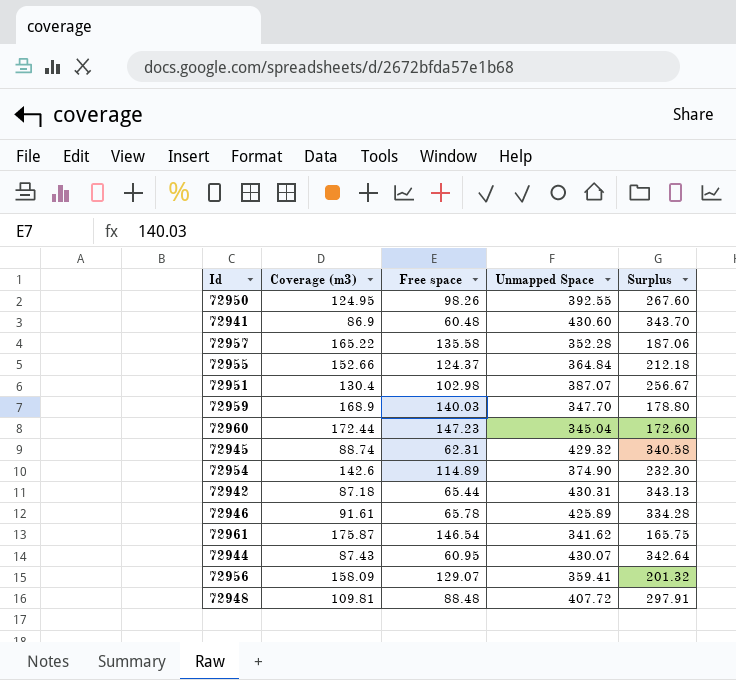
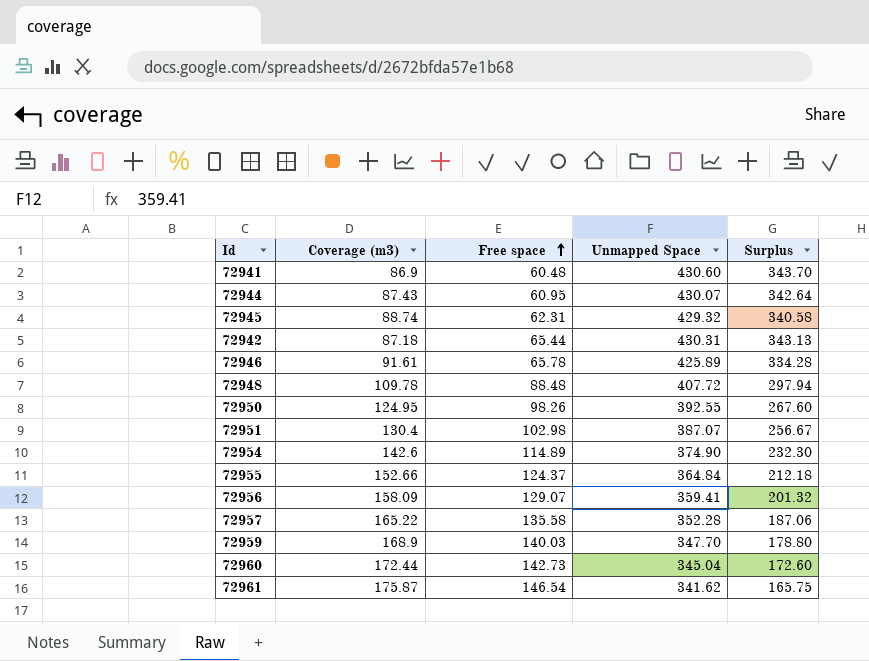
row order: none -> Free space ascending
72948 | Coverage (m3): 109.81 -> 109.78
72948 | Surplus: 297.91 -> 297.94
72960 | Free space: 147.23 -> 142.73

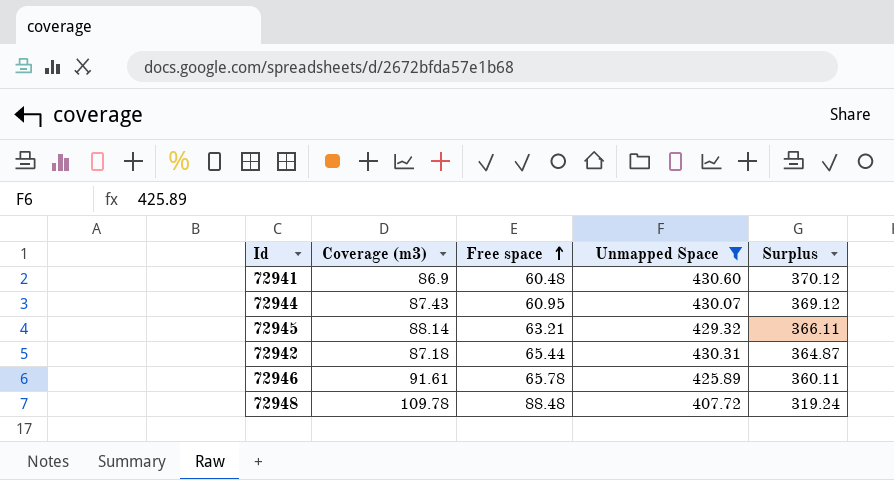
filter: none -> Unmapped Space >= 407.72
column Surplus | formula: [Unmapped Space] - [Coverage (m3)] -> [Unmapped Space] - [Free space]
72945 | Coverage (m3): 88.74 -> 88.14
72945 | Free space: 62.31 -> 63.21

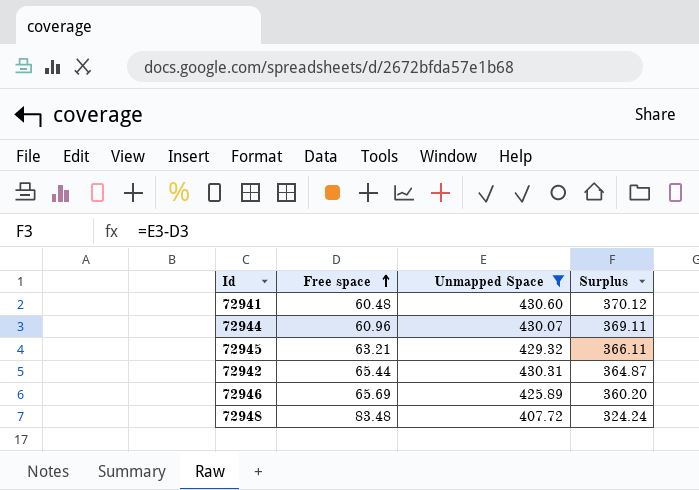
column Coverage (m3) | position: 2 -> none
72944 | Free space: 60.95 -> 60.96
72944 | Surplus: 369.12 -> 369.11
72946 | Free space: 65.78 -> 65.69
72946 | Surplus: 360.11 -> 360.20
72948 | Free space: 88.48 -> 83.48
72948 | Surplus: 319.24 -> 324.24

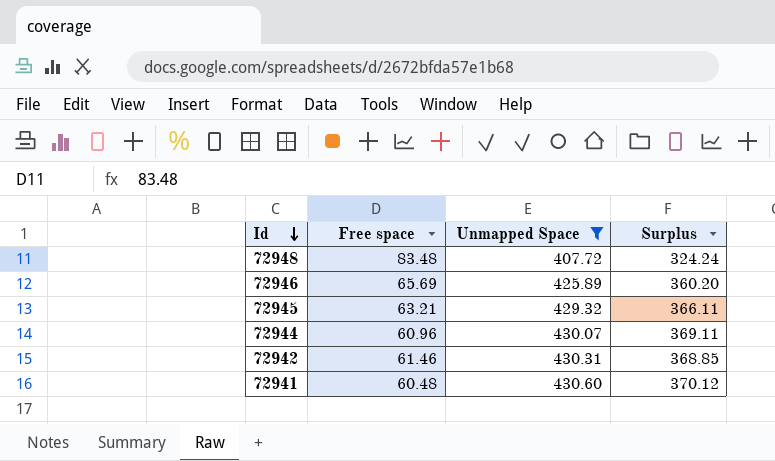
row order: Free space ascending -> Id descending
72942 | Free space: 65.44 -> 61.46
72942 | Surplus: 364.87 -> 368.85

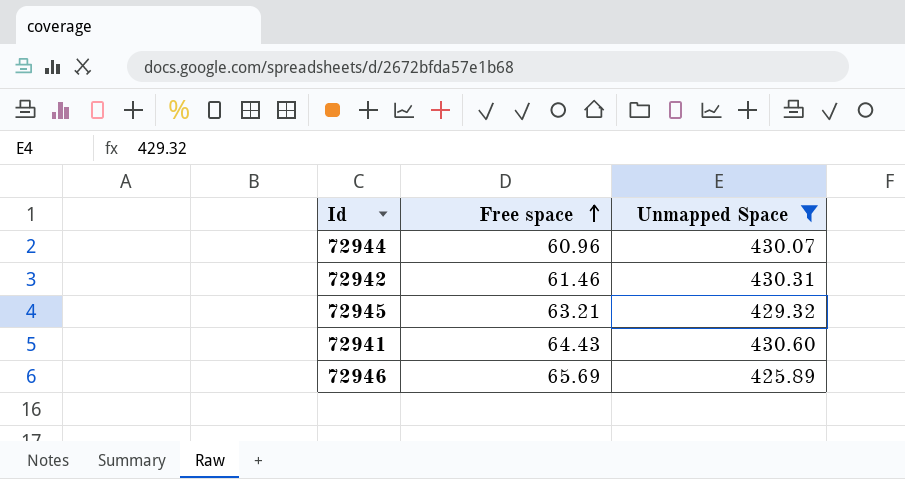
row order: Id descending -> Free space ascending
column Surplus | formula: [Unmapped Space] - [Free space] -> none
row 72948: 83.48 | 407.72 | 324.24 -> none
72941 | Free space: 60.48 -> 64.43

